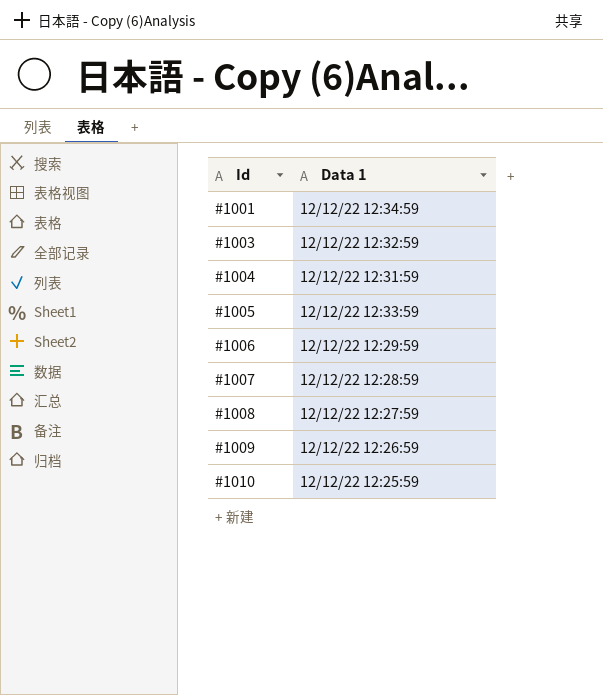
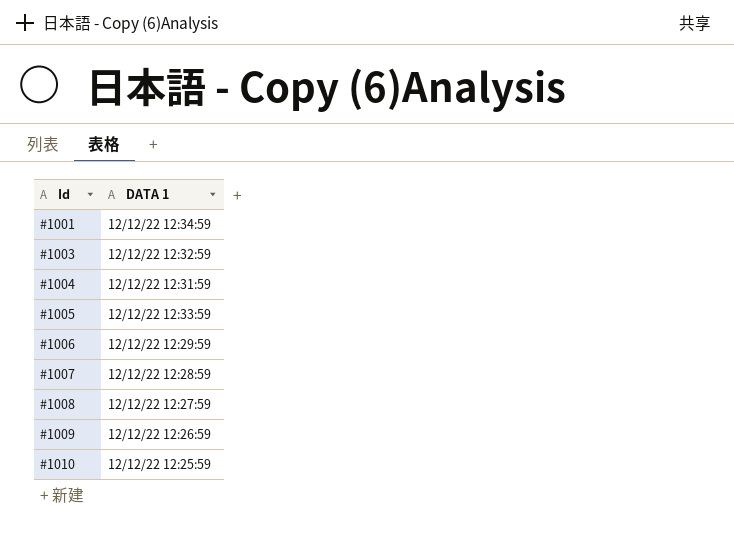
column name: Data 1 -> DATA 1

